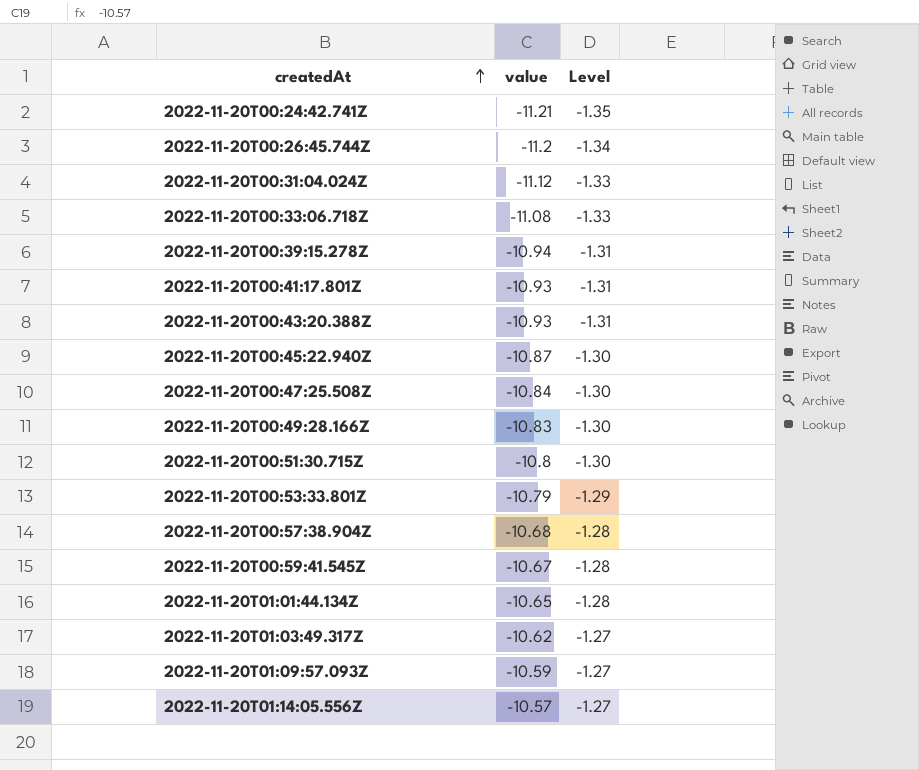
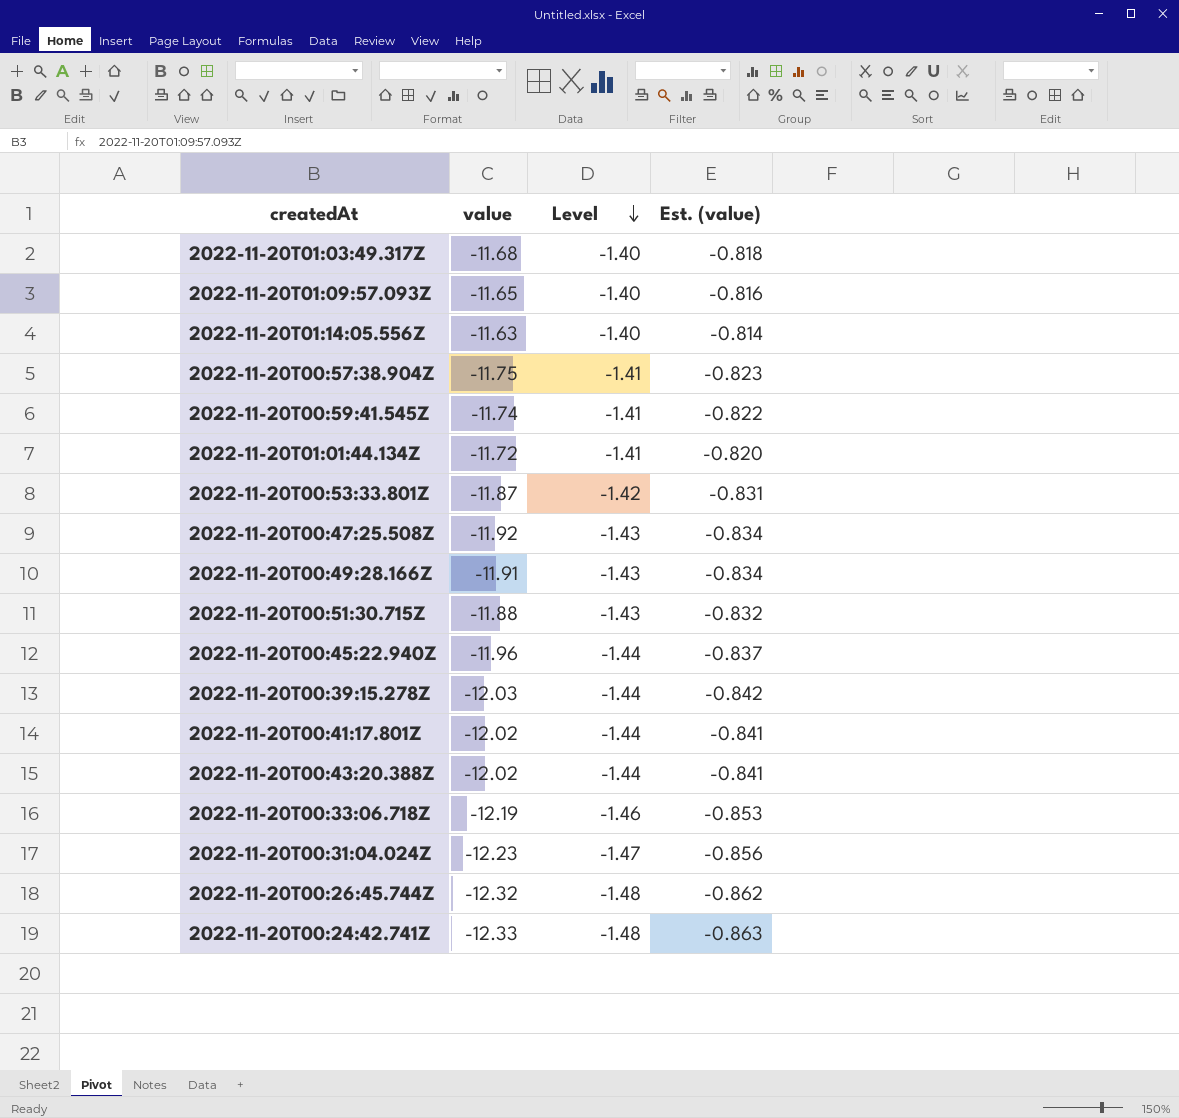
row order: createdAt ascending -> Level descending
column Est. (value) | formula: none -> [value] * 0.07
2022-11-20T01:03:49.317Z | value: -10.62 -> -11.68
2022-11-20T01:03:49.317Z | Level: -1.27 -> -1.40
2022-11-20T01:09:57.093Z | value: -10.59 -> -11.65
2022-11-20T01:09:57.093Z | Level: -1.27 -> -1.40
2022-11-20T01:14:05.556Z | value: -10.57 -> -11.63
2022-11-20T01:14:05.556Z | Level: -1.27 -> -1.40
2022-11-20T00:57:38.904Z | value: -10.68 -> -11.75
2022-11-20T00:57:38.904Z | Level: -1.28 -> -1.41
2022-11-20T00:59:41.545Z | value: -10.67 -> -11.74
2022-11-20T00:59:41.545Z | Level: -1.28 -> -1.41
2022-11-20T01:01:44.134Z | value: -10.65 -> -11.72
2022-11-20T01:01:44.134Z | Level: -1.28 -> -1.41
2022-11-20T00:53:33.801Z | value: -10.79 -> -11.87
2022-11-20T00:53:33.801Z | Level: -1.29 -> -1.42
2022-11-20T00:47:25.508Z | value: -10.84 -> -11.92
2022-11-20T00:47:25.508Z | Level: -1.30 -> -1.43
2022-11-20T00:49:28.166Z | value: -10.83 -> -11.91
2022-11-20T00:49:28.166Z | Level: -1.30 -> -1.43
2022-11-20T00:51:30.715Z | value: -10.8 -> -11.88
2022-11-20T00:51:30.715Z | Level: -1.30 -> -1.43
2022-11-20T00:45:22.940Z | value: -10.87 -> -11.96
2022-11-20T00:45:22.940Z | Level: -1.30 -> -1.44
2022-11-20T00:39:15.278Z | value: -10.94 -> -12.03
2022-11-20T00:39:15.278Z | Level: -1.31 -> -1.44
2022-11-20T00:41:17.801Z | value: -10.93 -> -12.02
2022-11-20T00:41:17.801Z | Level: -1.31 -> -1.44
2022-11-20T00:43:20.388Z | value: -10.93 -> -12.02
2022-11-20T00:43:20.388Z | Level: -1.31 -> -1.44
2022-11-20T00:33:06.718Z | value: -11.08 -> -12.19
2022-11-20T00:33:06.718Z | Level: -1.33 -> -1.46
2022-11-20T00:31:04.024Z | value: -11.12 -> -12.23
2022-11-20T00:31:04.024Z | Level: -1.33 -> -1.47
2022-11-20T00:26:45.744Z | value: -11.2 -> -12.32
2022-11-20T00:26:45.744Z | Level: -1.34 -> -1.48
2022-11-20T00:24:42.741Z | value: -11.21 -> -12.33
2022-11-20T00:24:42.741Z | Level: -1.35 -> -1.48

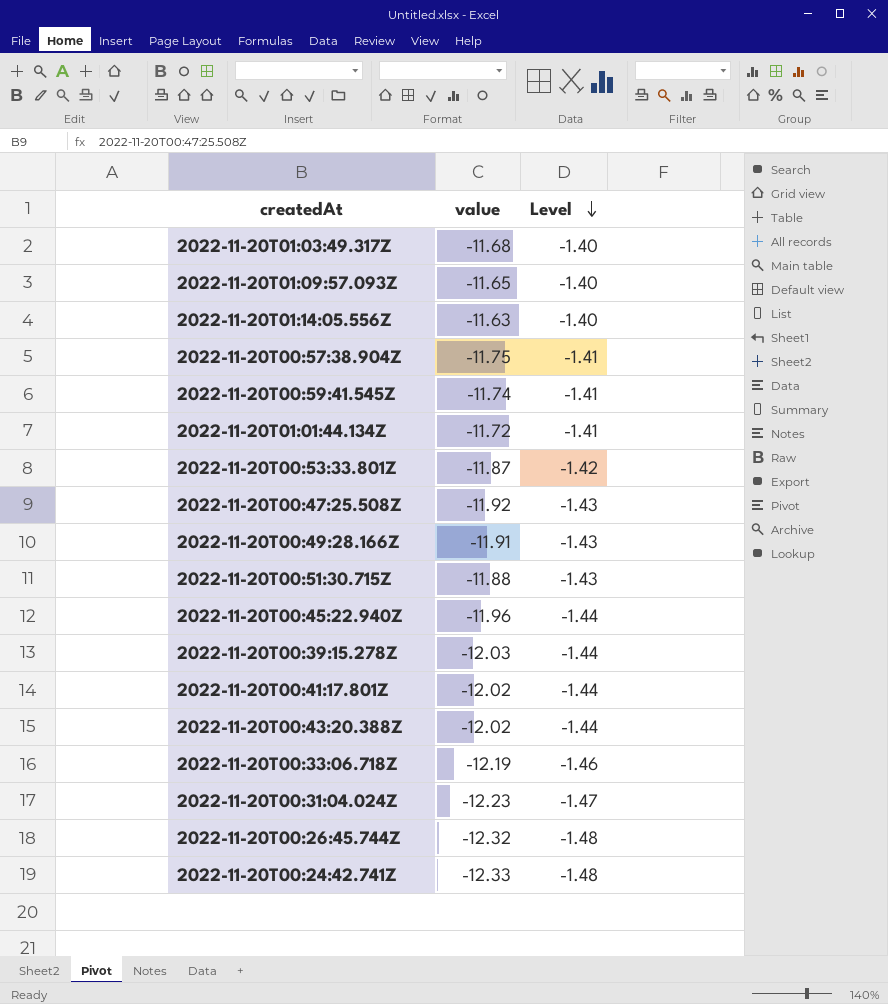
column Est. (value) | formula: [value] * 0.07 -> none

